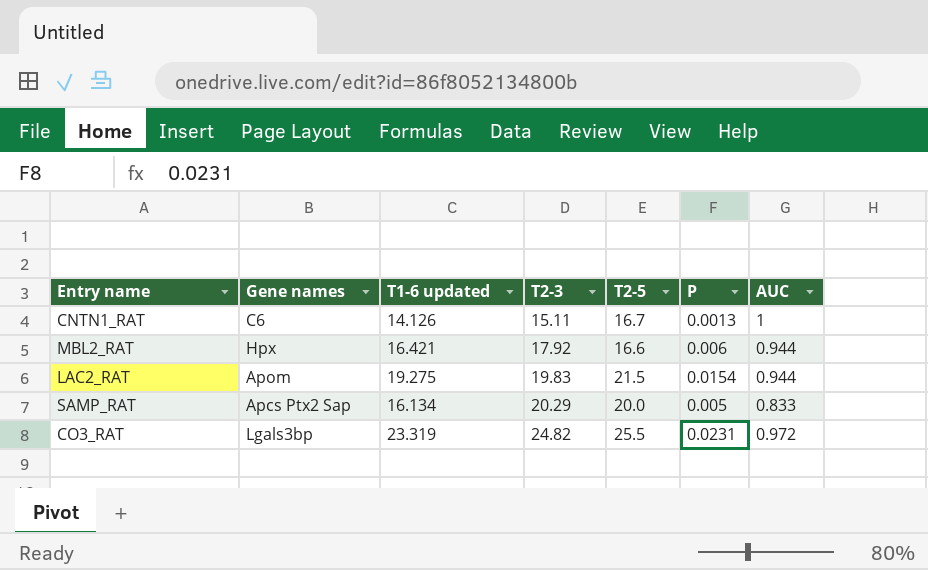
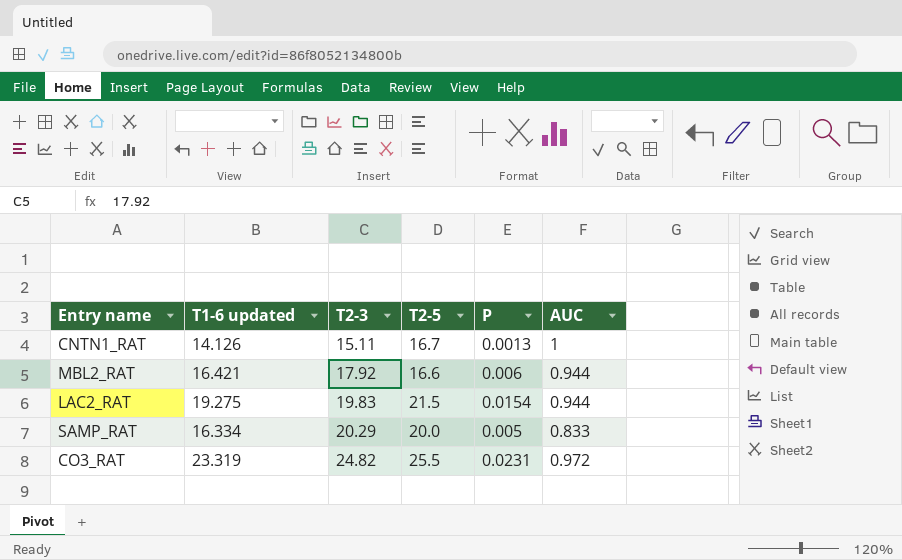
column Gene names | position: 2 -> none
SAMP_RAT | T1-6 updated: 16.134 -> 16.334

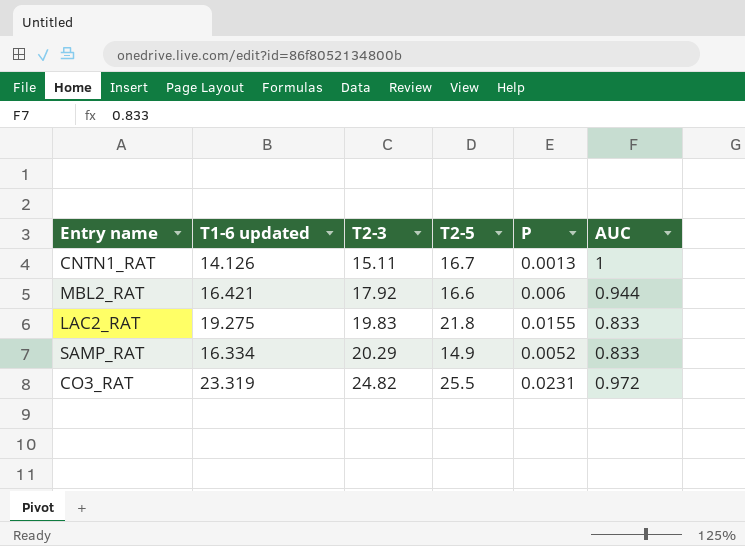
LAC2_RAT | T2-5: 21.5 -> 21.8
LAC2_RAT | P: 0.0154 -> 0.0155
LAC2_RAT | AUC: 0.944 -> 0.833
SAMP_RAT | T2-5: 20.0 -> 14.9
SAMP_RAT | P: 0.005 -> 0.0052

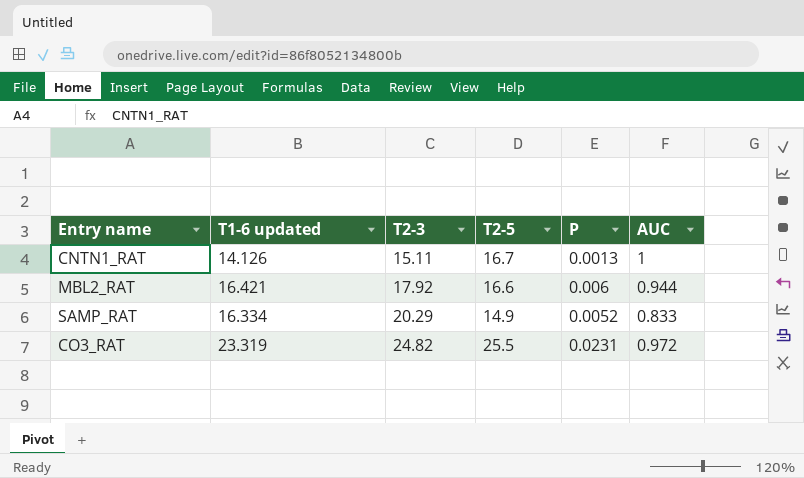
row LAC2_RAT: 19.275 | 19.83 | 21.8 | 0.0155 | 0.833 -> none

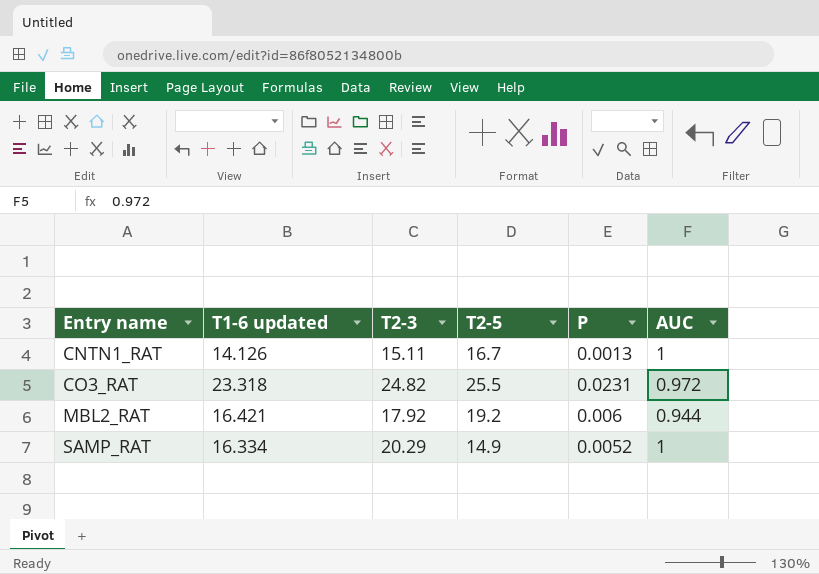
row order: T2-3 ascending -> Entry name ascending
CO3_RAT | T1-6 updated: 23.319 -> 23.318
MBL2_RAT | T2-5: 16.6 -> 19.2
SAMP_RAT | AUC: 0.833 -> 1

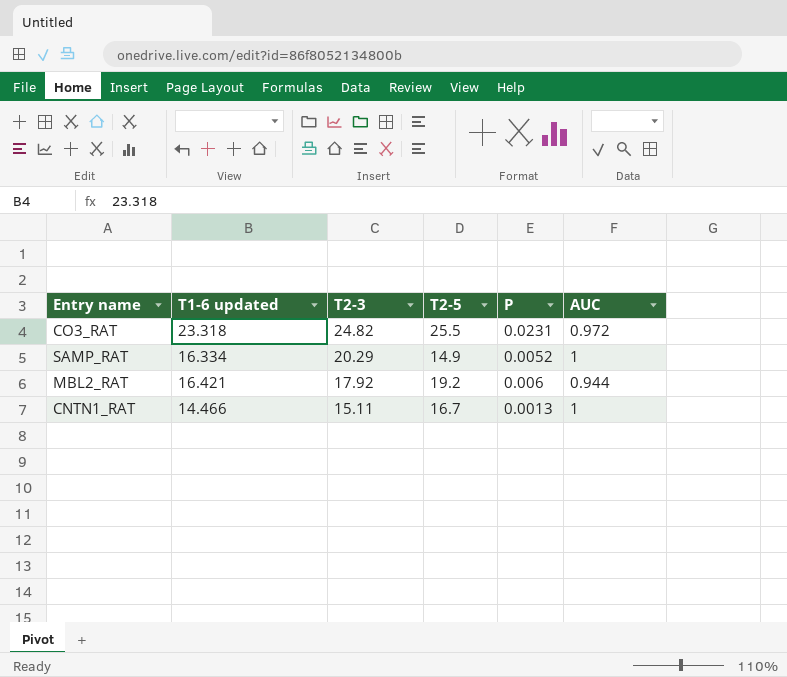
row order: Entry name ascending -> T2-3 descending
CNTN1_RAT | T1-6 updated: 14.126 -> 14.466

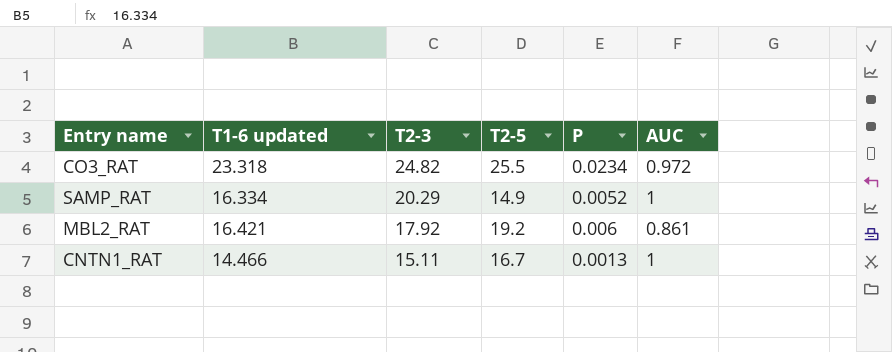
CO3_RAT | P: 0.0231 -> 0.0234
MBL2_RAT | AUC: 0.944 -> 0.861

